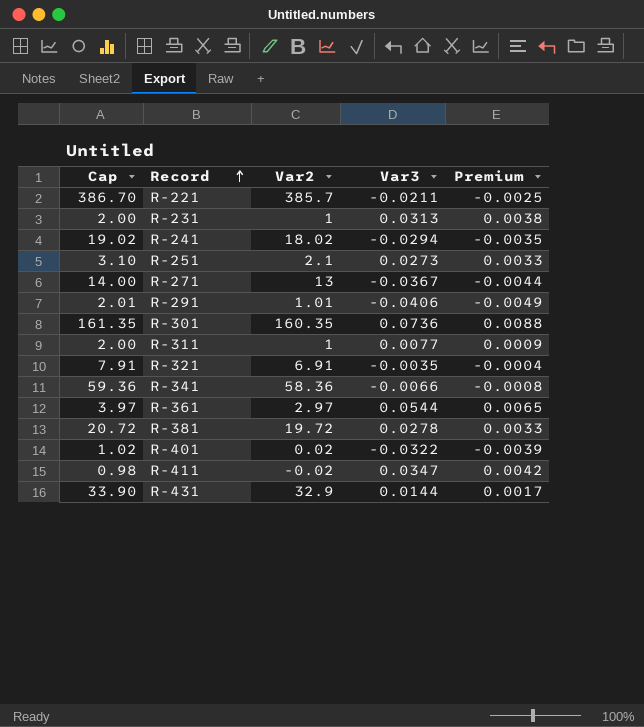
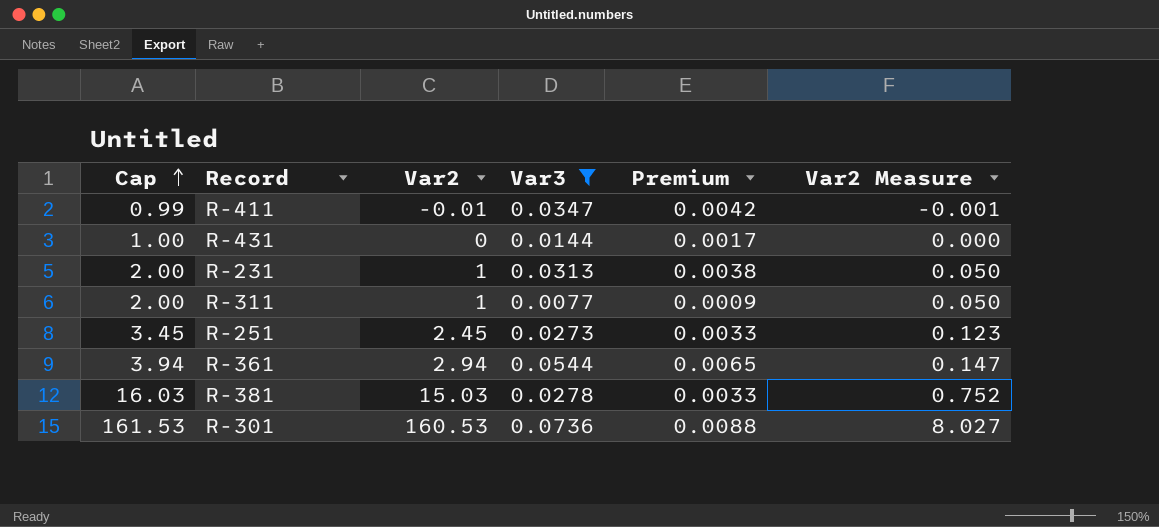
filter: none -> Var3 >= 0.0077
row order: Record ascending -> Cap ascending
column Var2 Measure | formula: none -> [Var2] * 0.05
R-411 | Cap: 0.98 -> 0.99
R-411 | Var2: -0.02 -> -0.01
R-431 | Cap: 33.90 -> 1.00
R-431 | Var2: 32.9 -> 0
R-251 | Cap: 3.10 -> 3.45
R-251 | Var2: 2.1 -> 2.45
R-361 | Cap: 3.97 -> 3.94
R-361 | Var2: 2.97 -> 2.94
R-381 | Cap: 20.72 -> 16.03
R-381 | Var2: 19.72 -> 15.03
R-301 | Cap: 161.35 -> 161.53
R-301 | Var2: 160.35 -> 160.53

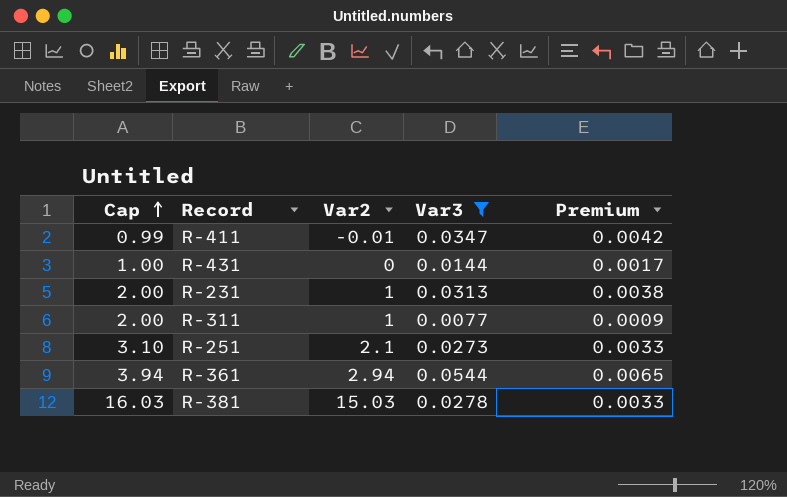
column Var2 Measure | formula: [Var2] * 0.05 -> none
row R-301: 161.53 | 160.53 | 0.0736 | 0.0088 | 8.027 -> none
R-251 | Cap: 3.45 -> 3.10
R-251 | Var2: 2.45 -> 2.1

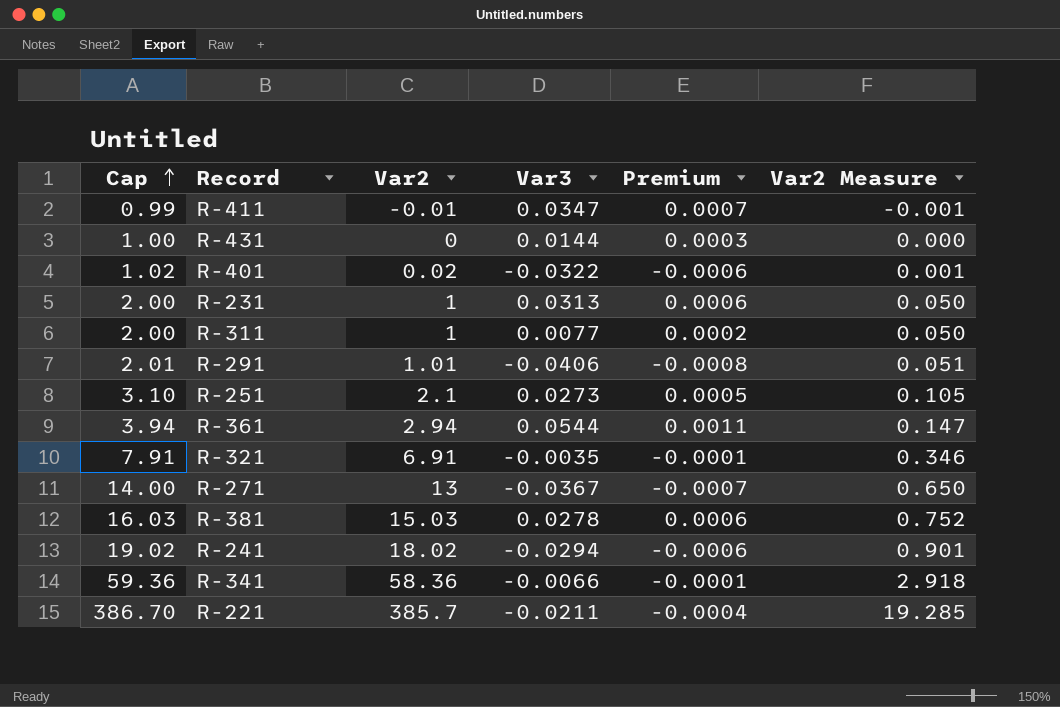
filter: Var3 >= 0.0077 -> none
column Premium | formula: [Var3] * 0.12 -> [Var3] * 0.02
column Var2 Measure | formula: none -> [Var2] * 0.05

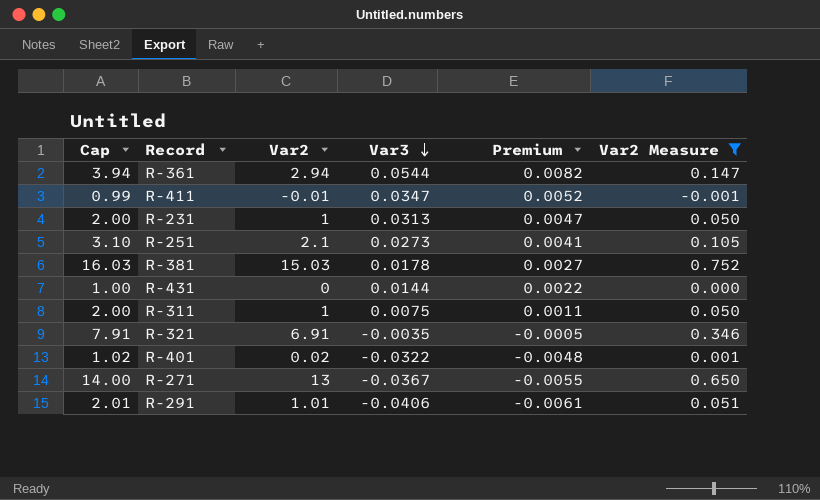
filter: none -> Var2 Measure <= 0.752
row order: Cap ascending -> Var3 descending
column Premium | formula: [Var3] * 0.02 -> [Var3] * 0.15
R-381 | Var3: 0.0278 -> 0.0178
R-311 | Var3: 0.0077 -> 0.0075

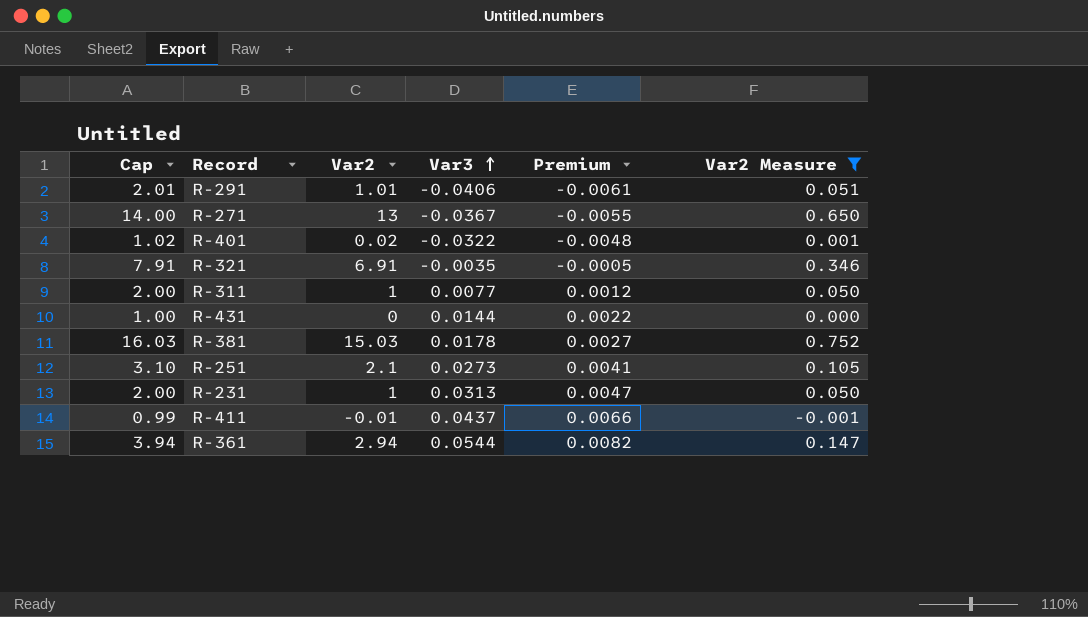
row order: Var3 descending -> Var3 ascending
R-311 | Var3: 0.0075 -> 0.0077
R-311 | Premium: 0.0011 -> 0.0012
R-411 | Var3: 0.0347 -> 0.0437
R-411 | Premium: 0.0052 -> 0.0066

